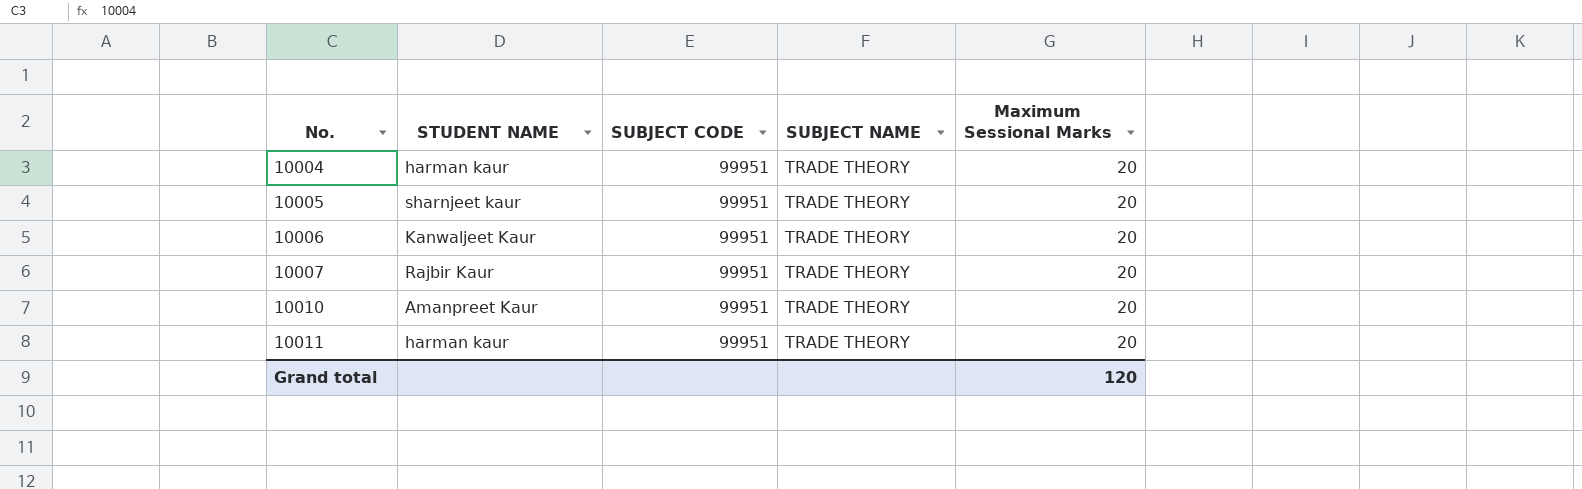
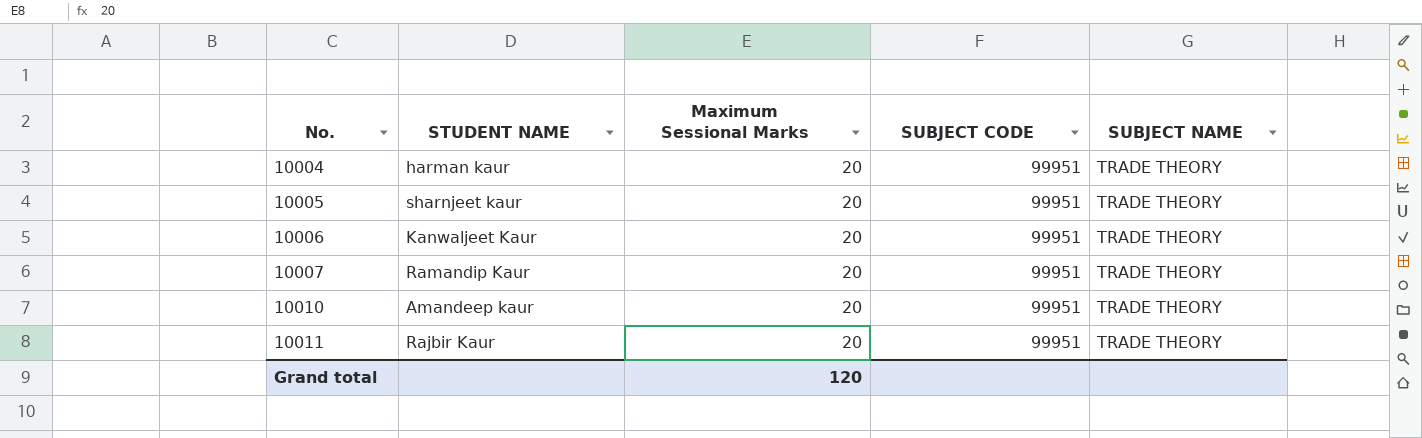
column Maximum Sessional Marks | position: 5 -> 3
10007 | STUDENT NAME: Rajbir Kaur -> Ramandip Kaur
10010 | STUDENT NAME: Amanpreet Kaur -> Amandeep kaur
10011 | STUDENT NAME: harman kaur -> Rajbir Kaur

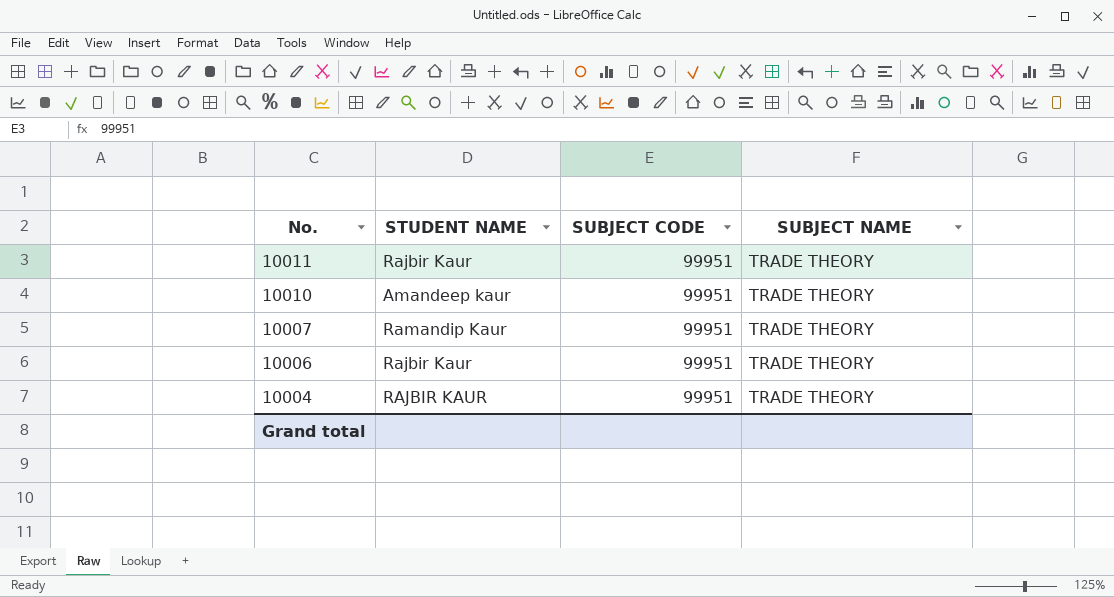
row order: No. ascending -> No. descending
column Maximum Sessional Marks | position: 3 -> none
row 10005: sharnjeet kaur | 20 | 99951 | TRADE THEORY -> none
10006 | STUDENT NAME: Kanwaljeet Kaur -> Rajbir Kaur
10004 | STUDENT NAME: harman kaur -> RAJBIR KAUR

